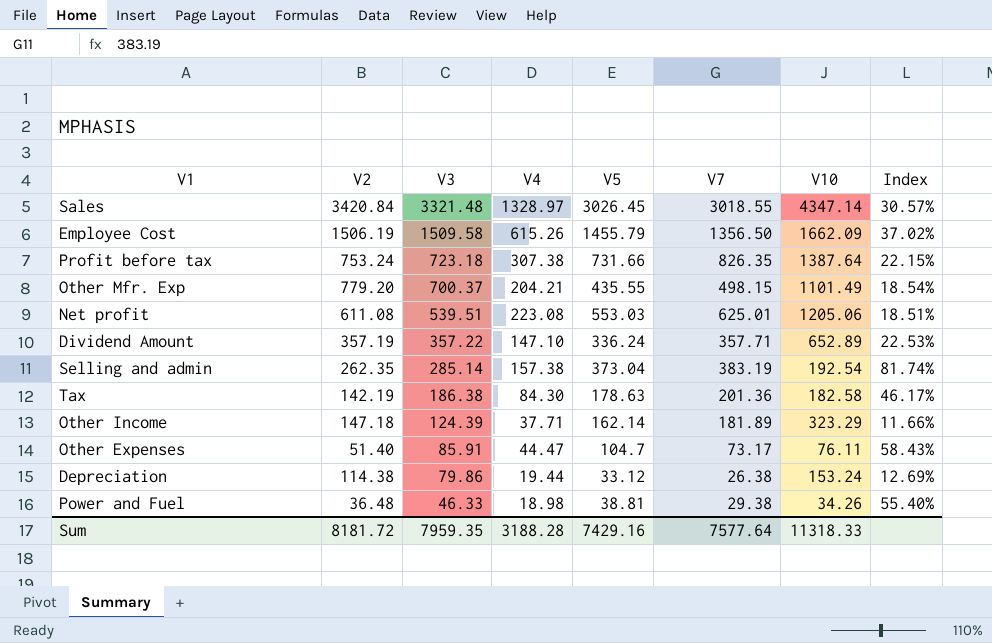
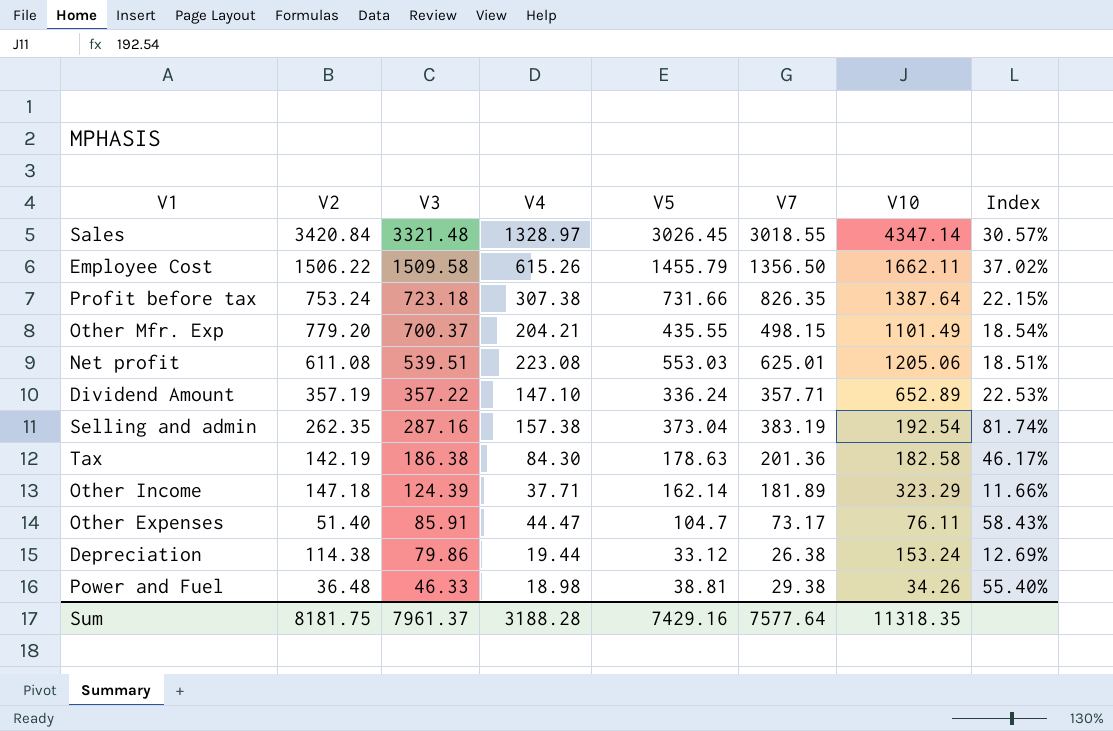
Employee Cost | V2: 1506.19 -> 1506.22
Employee Cost | V10: 1662.09 -> 1662.11
Selling and admin | V3: 285.14 -> 287.16
Sum | V2: 8181.72 -> 8181.75
Sum | V3: 7959.35 -> 7961.37
Sum | V10: 11318.33 -> 11318.35

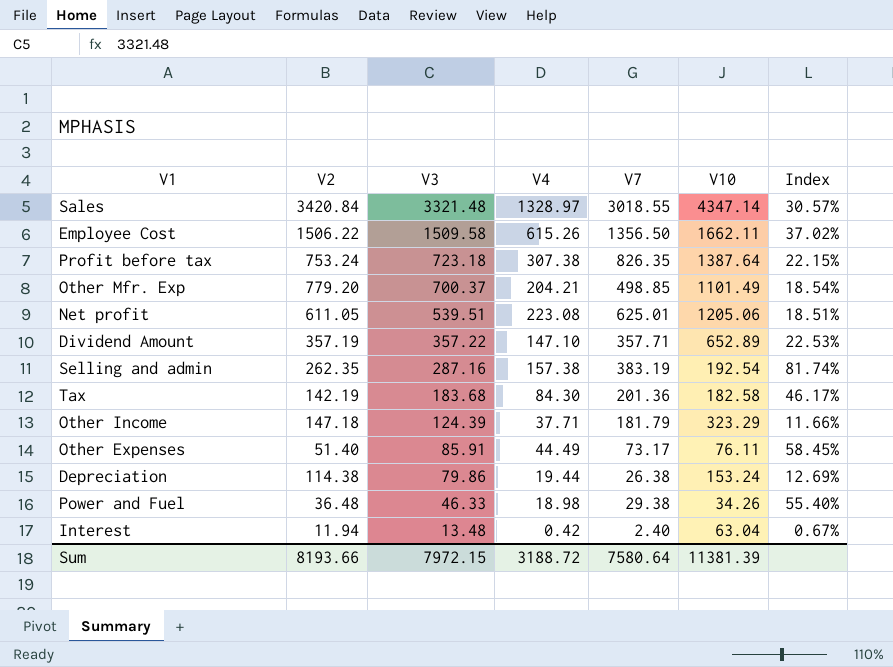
column V5 | position: 5 -> none
Other Mfr. Exp | V7: 498.15 -> 498.85
Net profit | V2: 611.08 -> 611.05
Tax | V3: 186.38 -> 183.68
Other Income | V7: 181.89 -> 181.79
Other Expenses | V4: 44.47 -> 44.49
Other Expenses | Index: 58.43% -> 58.45%
row Interest: none -> 11.94 | 13.48 | 0.42 | 2.40 | 63.04 | 0.67%
Sum | V2: 8181.75 -> 8193.66
Sum | V3: 7961.37 -> 7972.15
Sum | V4: 3188.28 -> 3188.72
Sum | V7: 7577.64 -> 7580.64
Sum | V10: 11318.35 -> 11381.39

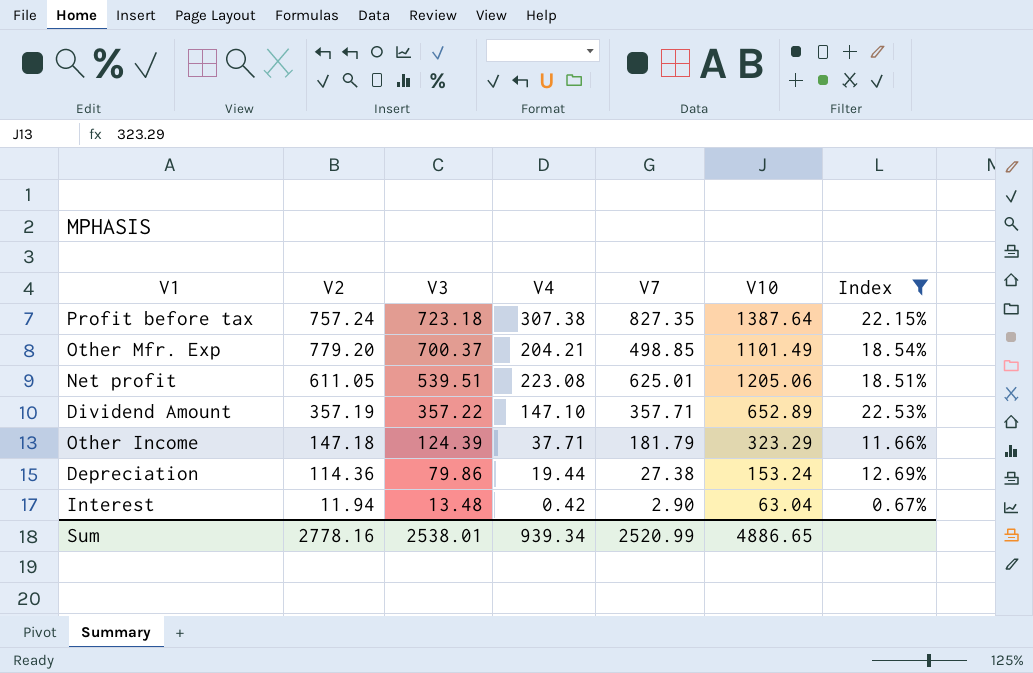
filter: none -> Index <= 22.53%
Profit before tax | V2: 753.24 -> 757.24
Profit before tax | V7: 826.35 -> 827.35
Depreciation | V2: 114.38 -> 114.36
Depreciation | V7: 26.38 -> 27.38
Interest | V7: 2.40 -> 2.90
Sum | V2: 8193.66 -> 2778.16
Sum | V3: 7972.15 -> 2538.01
Sum | V4: 3188.72 -> 939.34
Sum | V7: 7580.64 -> 2520.99
Sum | V10: 11381.39 -> 4886.65

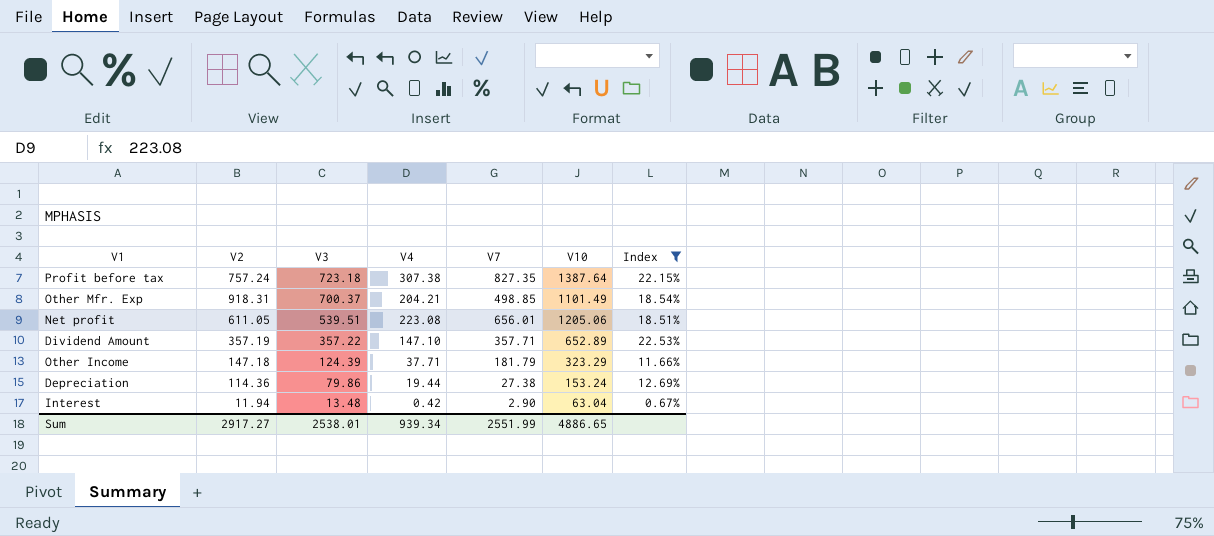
Other Mfr. Exp | V2: 779.20 -> 918.31
Net profit | V7: 625.01 -> 656.01
Sum | V2: 2778.16 -> 2917.27
Sum | V7: 2520.99 -> 2551.99

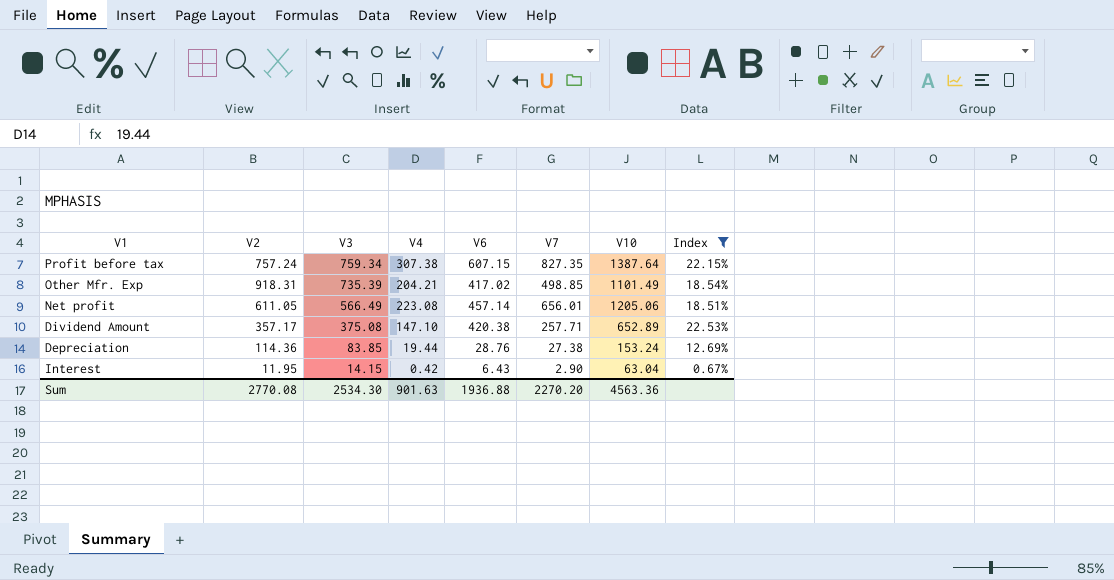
column V6 | position: none -> 5
row Other Income: 147.18 | 124.39 | 37.71 | 181.79 | 323.29 | 11.66% -> none
Profit before tax | V3: 723.18 -> 759.34
Other Mfr. Exp | V3: 700.37 -> 735.39
Net profit | V3: 539.51 -> 566.49
Dividend Amount | V2: 357.19 -> 357.17
Dividend Amount | V3: 357.22 -> 375.08
Dividend Amount | V7: 357.71 -> 257.71
Depreciation | V3: 79.86 -> 83.85
Interest | V2: 11.94 -> 11.95
Interest | V3: 13.48 -> 14.15
Sum | V2: 2917.27 -> 2770.08
Sum | V3: 2538.01 -> 2534.30
Sum | V4: 939.34 -> 901.63
Sum | V7: 2551.99 -> 2270.20
Sum | V10: 4886.65 -> 4563.36

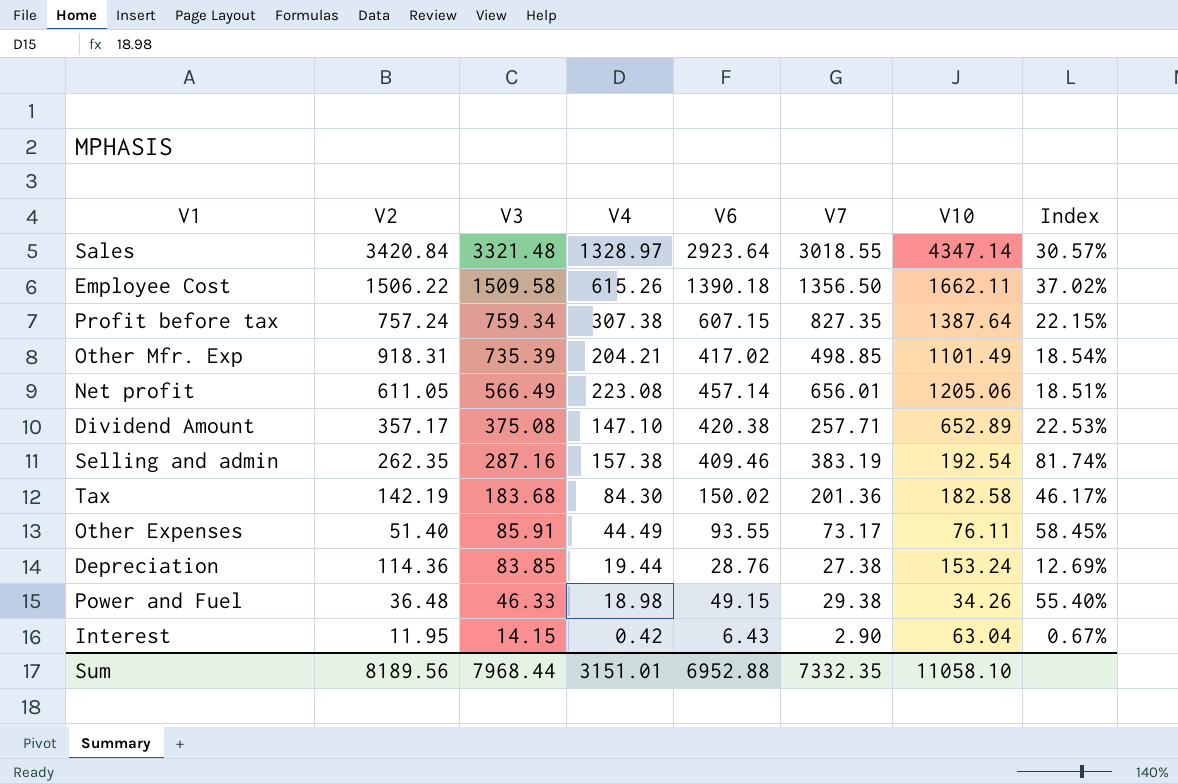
filter: Index <= 22.53% -> none
Sum | V2: 2770.08 -> 8189.56
Sum | V3: 2534.30 -> 7968.44
Sum | V4: 901.63 -> 3151.01
Sum | V6: 1936.88 -> 6952.88
Sum | V7: 2270.20 -> 7332.35
Sum | V10: 4563.36 -> 11058.10

